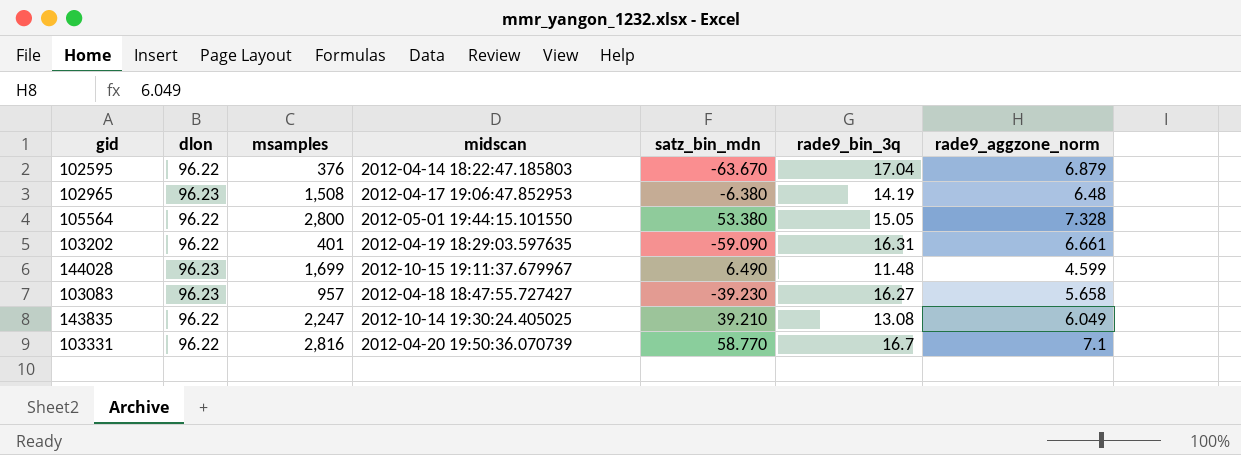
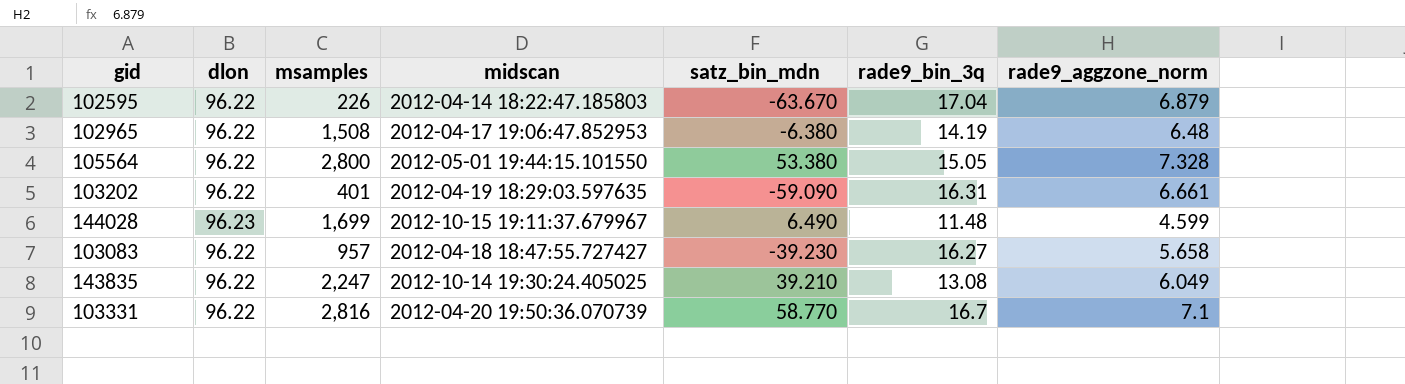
102595 | msamples: 376 -> 226
102965 | dlon: 96.23 -> 96.22
103083 | dlon: 96.23 -> 96.22

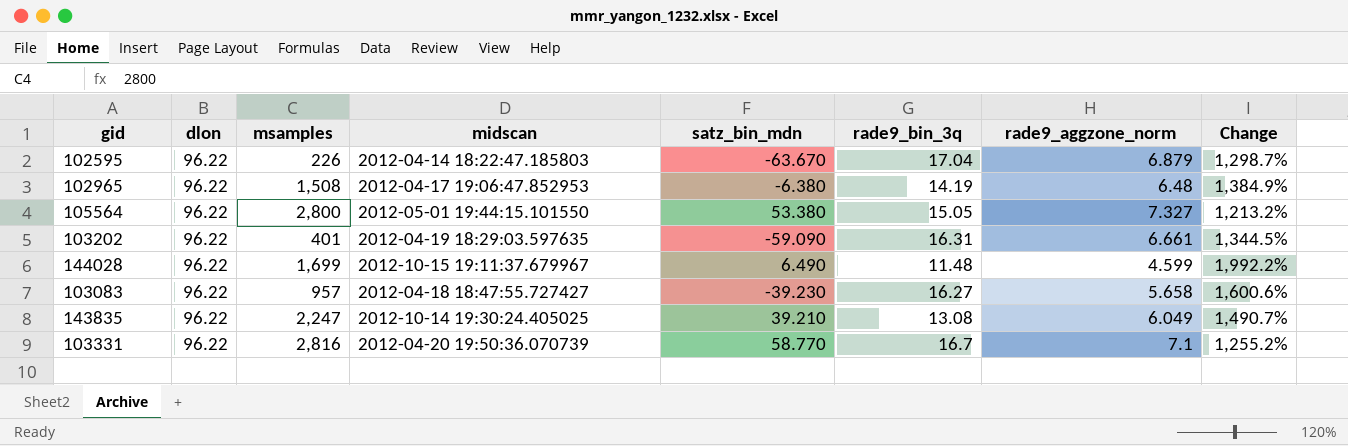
column Change | formula: none -> ([dlon] - [rade9_aggzone_norm]) / [rade9_aggzone_norm]
105564 | rade9_aggzone_norm: 7.328 -> 7.327
144028 | dlon: 96.23 -> 96.22

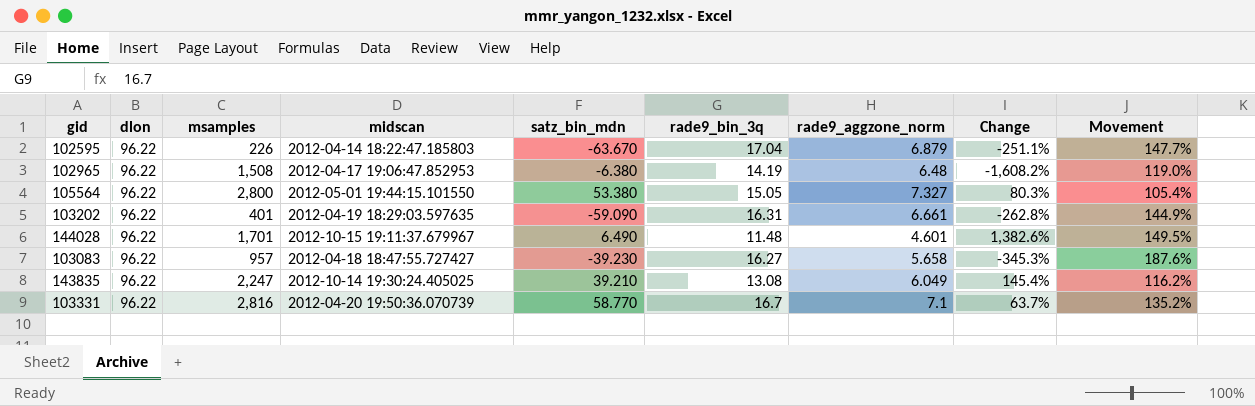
column Change | formula: ([dlon] - [rade9_aggzone_norm]) / [rade9_aggzone_norm] -> ([dlon] - [satz_bin_mdn]) / [satz_bin_mdn]
column Movement | formula: none -> ([rade9_bin_3q] - [rade9_aggzone_norm]) / [rade9_aggzone_norm]
144028 | msamples: 1,699 -> 1,701
144028 | rade9_aggzone_norm: 4.599 -> 4.601

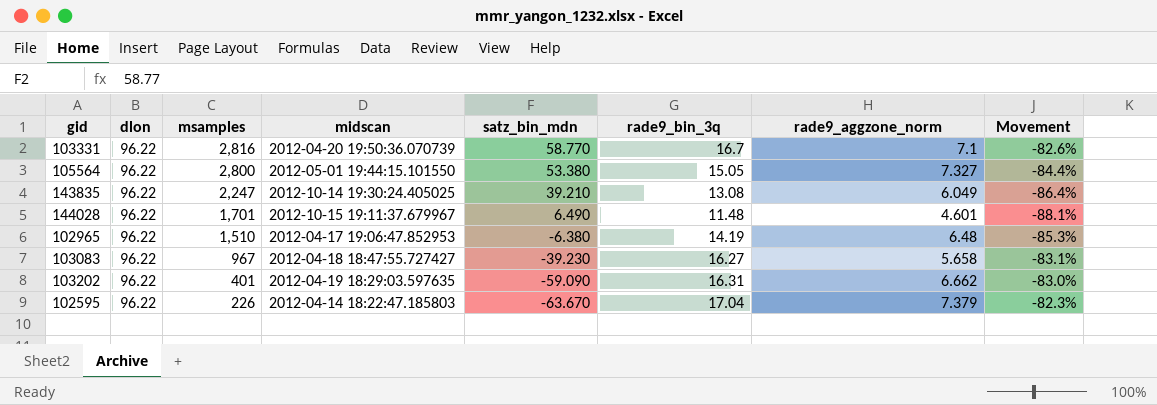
row order: none -> msamples descending
column Change | formula: ([dlon] - [satz_bin_mdn]) / [satz_bin_mdn] -> none
column Movement | formula: ([rade9_bin_3q] - [rade9_aggzone_norm]) / [rade9_aggzone_norm] -> ([rade9_bin_3q] - [dlon]) / [dlon]
102965 | msamples: 1,508 -> 1,510
103083 | msamples: 957 -> 967
103202 | rade9_aggzone_norm: 6.661 -> 6.662
102595 | rade9_aggzone_norm: 6.879 -> 7.379

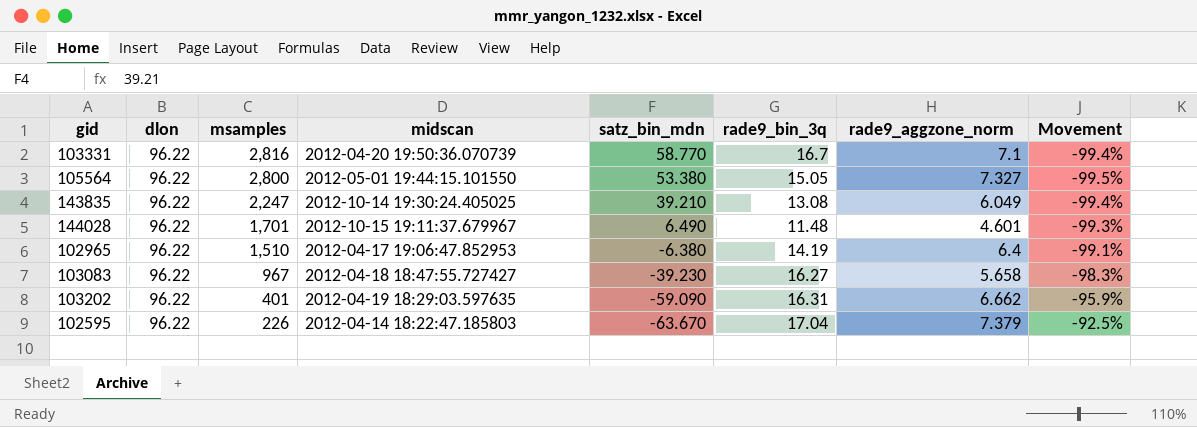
column Movement | formula: ([rade9_bin_3q] - [dlon]) / [dlon] -> ([rade9_bin_3q] - [msamples]) / [msamples]
102965 | rade9_aggzone_norm: 6.48 -> 6.4

